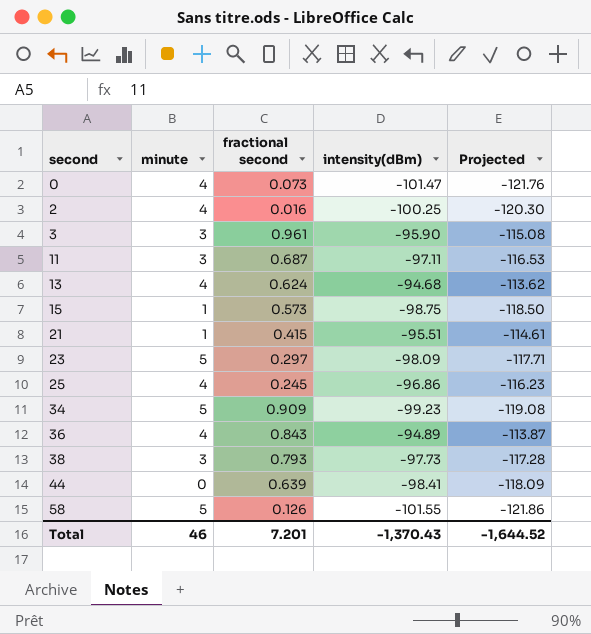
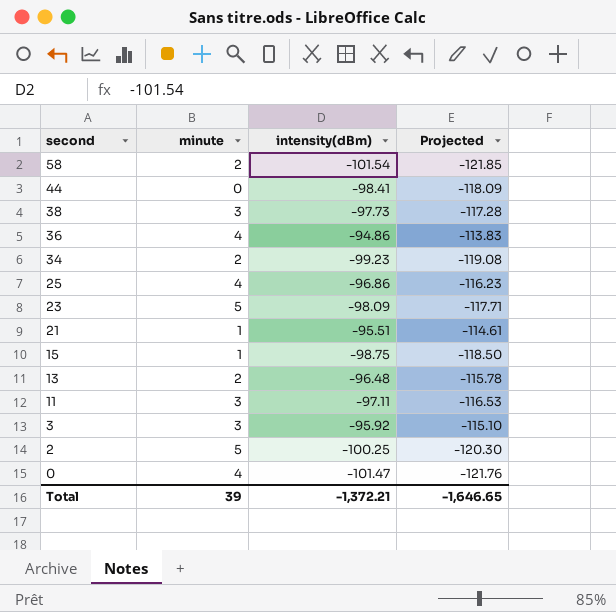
row order: second ascending -> second descending
column fractional second | position: 3 -> none
58 | minute: 5 -> 2
58 | intensity(dBm): -101.55 -> -101.54
58 | Projected: -121.86 -> -121.85
36 | intensity(dBm): -94.89 -> -94.86
36 | Projected: -113.87 -> -113.83
34 | minute: 5 -> 2
13 | minute: 4 -> 2
13 | intensity(dBm): -94.68 -> -96.48
13 | Projected: -113.62 -> -115.78
3 | intensity(dBm): -95.90 -> -95.92
3 | Projected: -115.08 -> -115.10
2 | minute: 4 -> 5
Total | minute: 46 -> 39
Total | intensity(dBm): -1,370.43 -> -1,372.21
Total | Projected: -1,644.52 -> -1,646.65

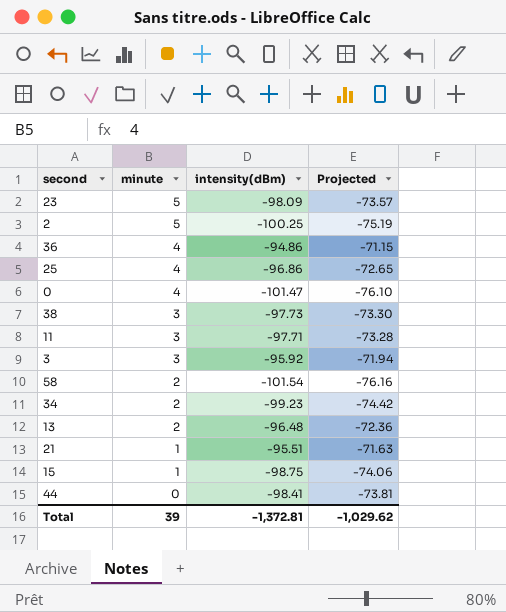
row order: second descending -> minute descending
column Projected | formula: [intensity(dBm)] * 1.2 -> [intensity(dBm)] * 0.75
11 | intensity(dBm): -97.11 -> -97.71
Total | intensity(dBm): -1,372.21 -> -1,372.81
Total | Projected: -1,646.65 -> -1,029.62

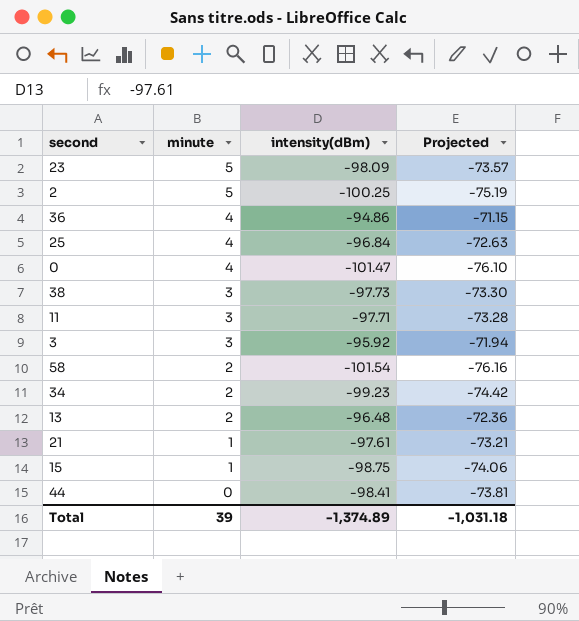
25 | intensity(dBm): -96.86 -> -96.84
25 | Projected: -72.65 -> -72.63
21 | intensity(dBm): -95.51 -> -97.61
21 | Projected: -71.63 -> -73.21
Total | intensity(dBm): -1,372.81 -> -1,374.89
Total | Projected: -1,029.62 -> -1,031.18

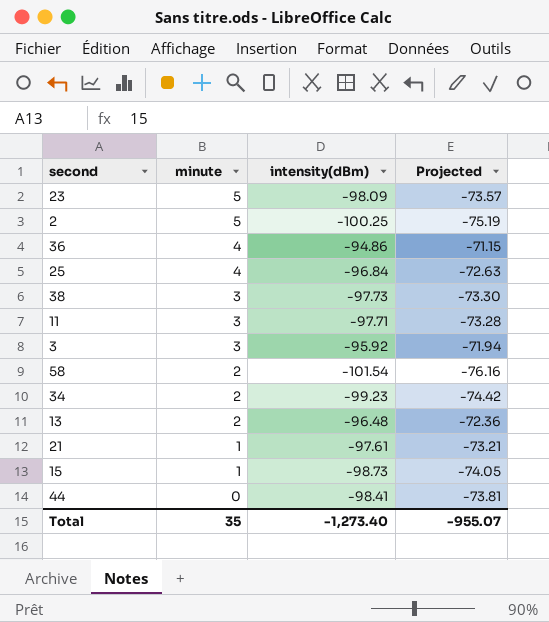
row 0: 4 | -101.47 | -76.10 -> none
15 | intensity(dBm): -98.75 -> -98.73
15 | Projected: -74.06 -> -74.05
Total | minute: 39 -> 35
Total | intensity(dBm): -1,374.89 -> -1,273.40
Total | Projected: -1,031.18 -> -955.07

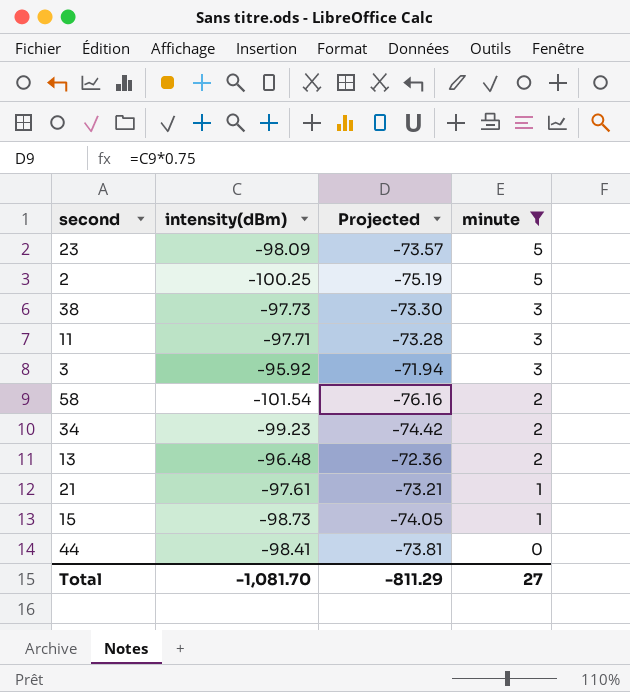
filter: none -> minute != 4
column minute | position: 2 -> 4
Total | intensity(dBm): -1,273.40 -> -1,081.70
Total | Projected: -955.07 -> -811.29
Total | minute: 35 -> 27

